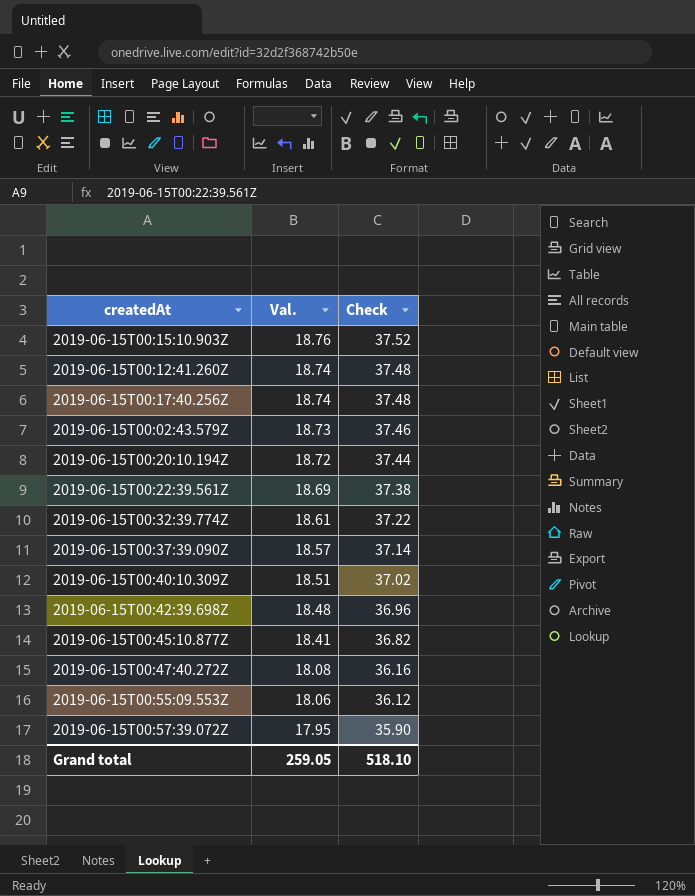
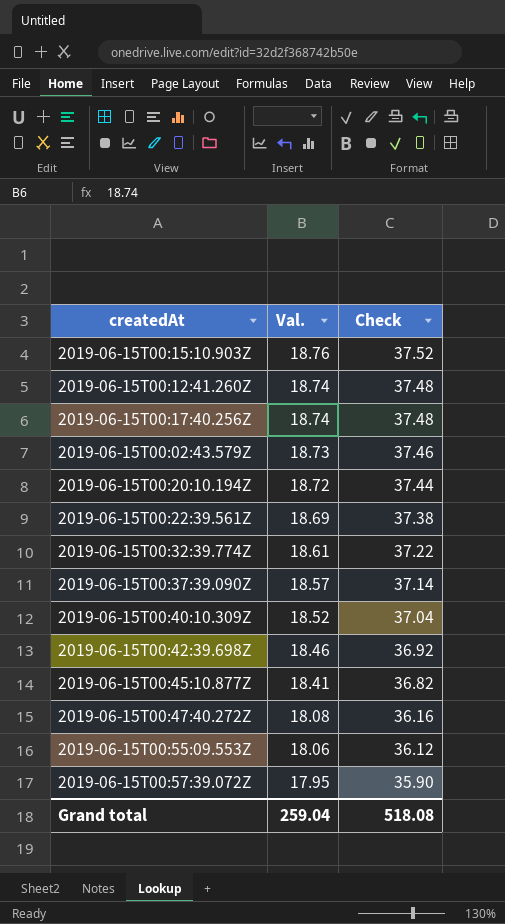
2019-06-15T00:40:10.309Z | Val.: 18.51 -> 18.52
2019-06-15T00:40:10.309Z | Check: 37.02 -> 37.04
2019-06-15T00:42:39.698Z | Val.: 18.48 -> 18.46
2019-06-15T00:42:39.698Z | Check: 36.96 -> 36.92
Grand total | Val.: 259.05 -> 259.04
Grand total | Check: 518.10 -> 518.08

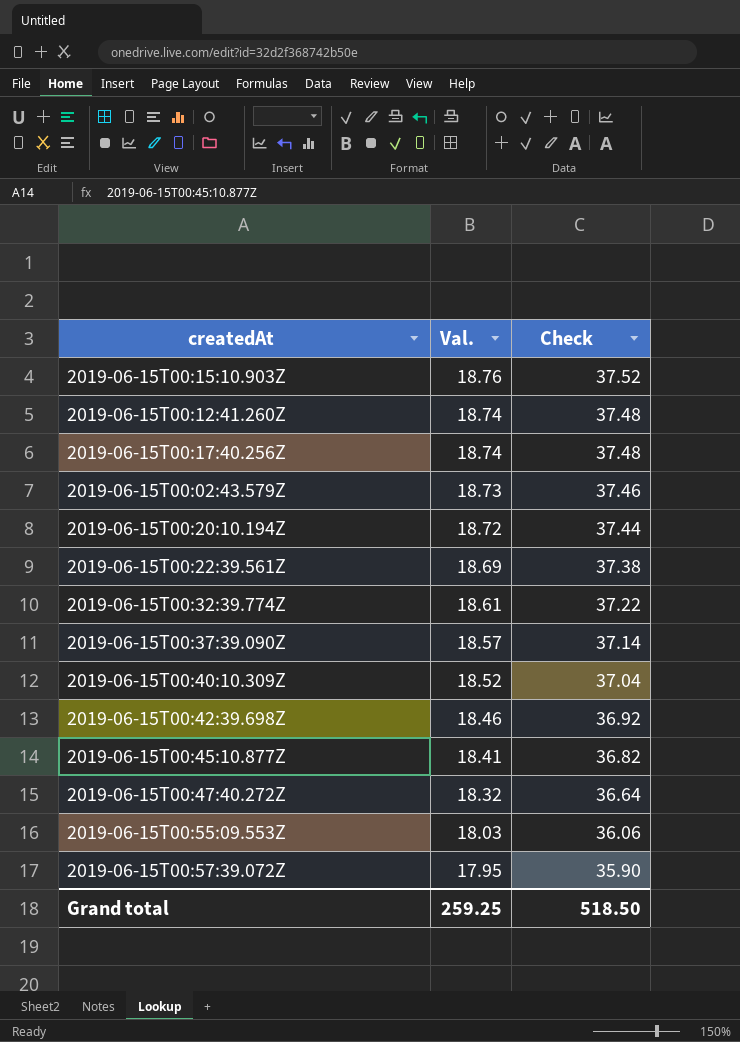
2019-06-15T00:47:40.272Z | Val.: 18.08 -> 18.32
2019-06-15T00:47:40.272Z | Check: 36.16 -> 36.64
2019-06-15T00:55:09.553Z | Val.: 18.06 -> 18.03
2019-06-15T00:55:09.553Z | Check: 36.12 -> 36.06
Grand total | Val.: 259.04 -> 259.25
Grand total | Check: 518.08 -> 518.50

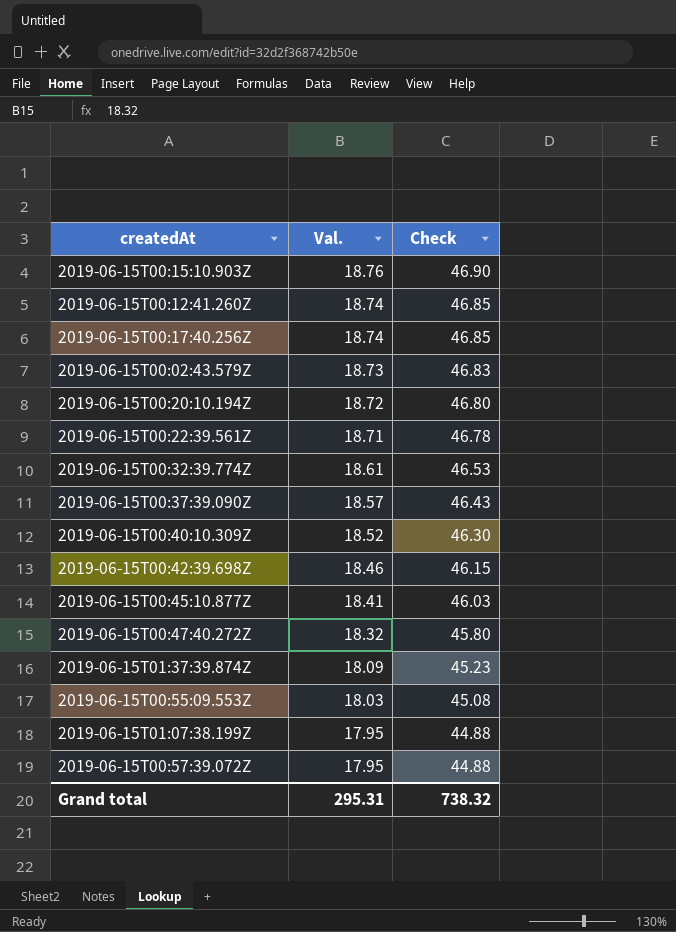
column Check | formula: [Val.] * 2 -> [Val.] * 2.5
2019-06-15T00:22:39.561Z | Val.: 18.69 -> 18.71
row 2019-06-15T01:37:39.874Z: none -> 18.09 | 45.23
row 2019-06-15T01:07:38.199Z: none -> 17.95 | 44.88
Grand total | Val.: 259.25 -> 295.31
Grand total | Check: 518.50 -> 738.32

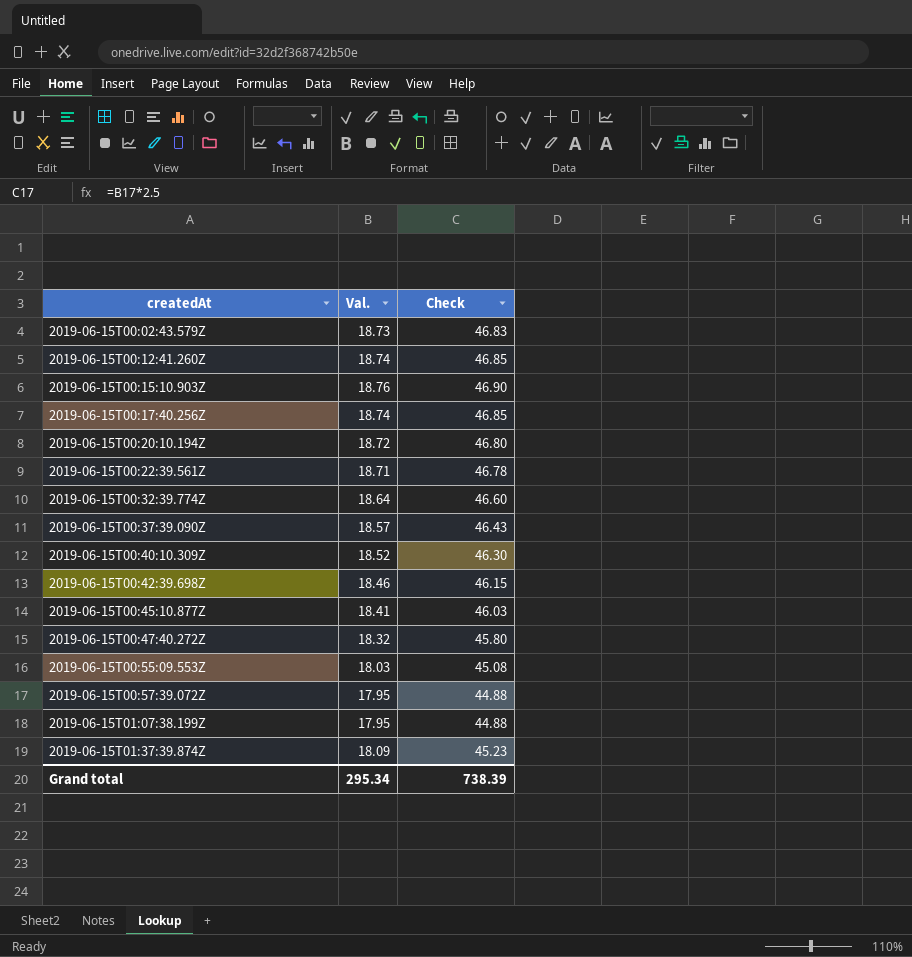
row order: Val. descending -> createdAt ascending
2019-06-15T00:32:39.774Z | Val.: 18.61 -> 18.64
2019-06-15T00:32:39.774Z | Check: 46.53 -> 46.60
Grand total | Val.: 295.31 -> 295.34
Grand total | Check: 738.32 -> 738.39

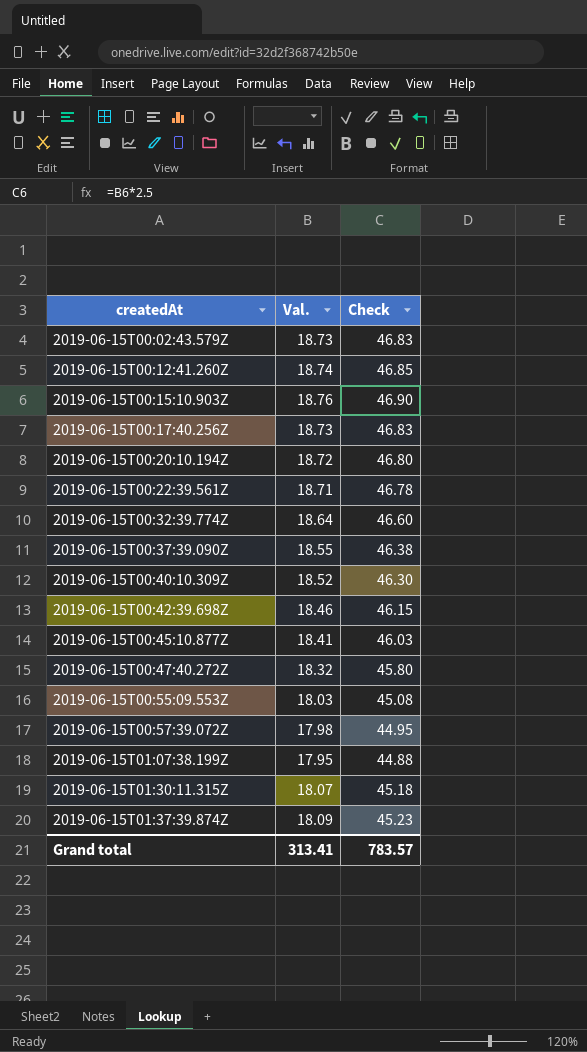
2019-06-15T00:17:40.256Z | Val.: 18.74 -> 18.73
2019-06-15T00:17:40.256Z | Check: 46.85 -> 46.83
2019-06-15T00:37:39.090Z | Val.: 18.57 -> 18.55
2019-06-15T00:37:39.090Z | Check: 46.43 -> 46.38
2019-06-15T00:57:39.072Z | Val.: 17.95 -> 17.98
2019-06-15T00:57:39.072Z | Check: 44.88 -> 44.95
row 2019-06-15T01:30:11.315Z: none -> 18.07 | 45.18
Grand total | Val.: 295.34 -> 313.41
Grand total | Check: 738.39 -> 783.57

